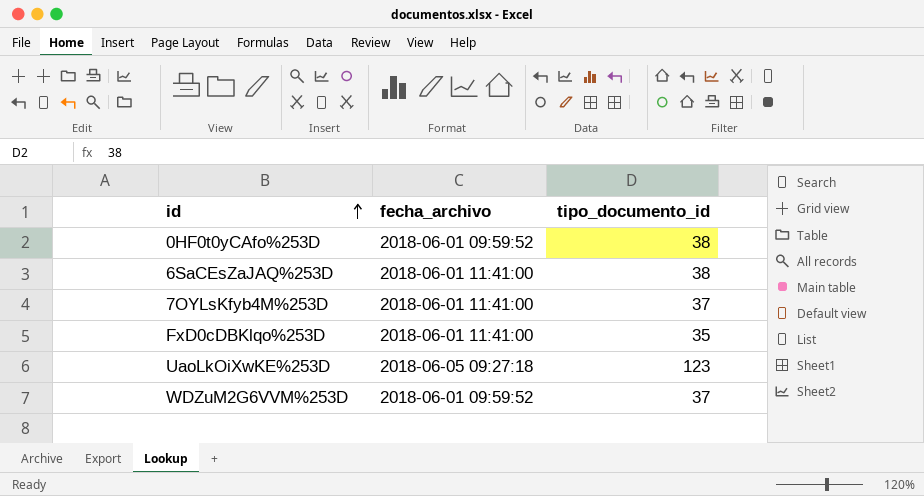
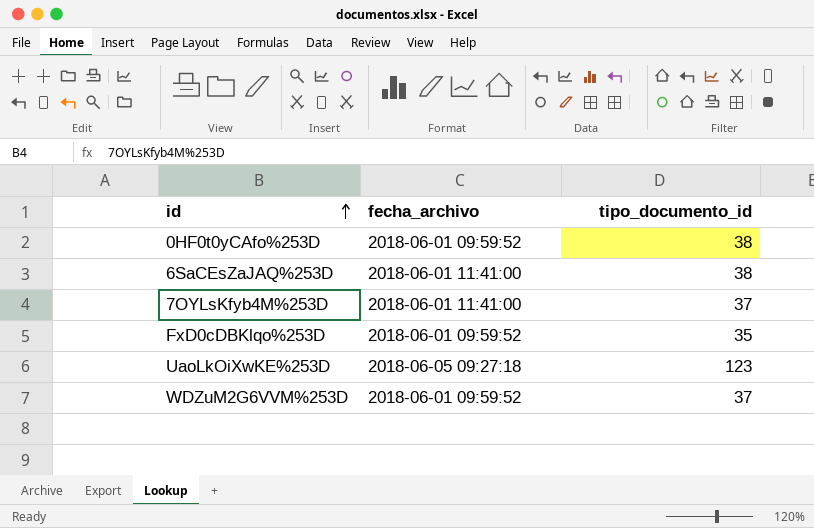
FxD0cDBKlqo%253D | fecha_archivo: 2018-06-01 11:41:00 -> 2018-06-01 09:59:52

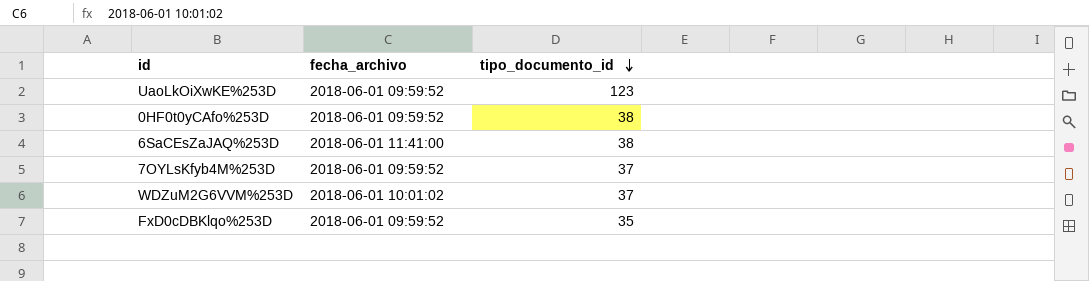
row order: id ascending -> tipo_documento_id descending
UaoLkOiXwKE%253D | fecha_archivo: 2018-06-05 09:27:18 -> 2018-06-01 09:59:52
7OYLsKfyb4M%253D | fecha_archivo: 2018-06-01 11:41:00 -> 2018-06-01 09:59:52
WDZuM2G6VVM%253D | fecha_archivo: 2018-06-01 09:59:52 -> 2018-06-01 10:01:02

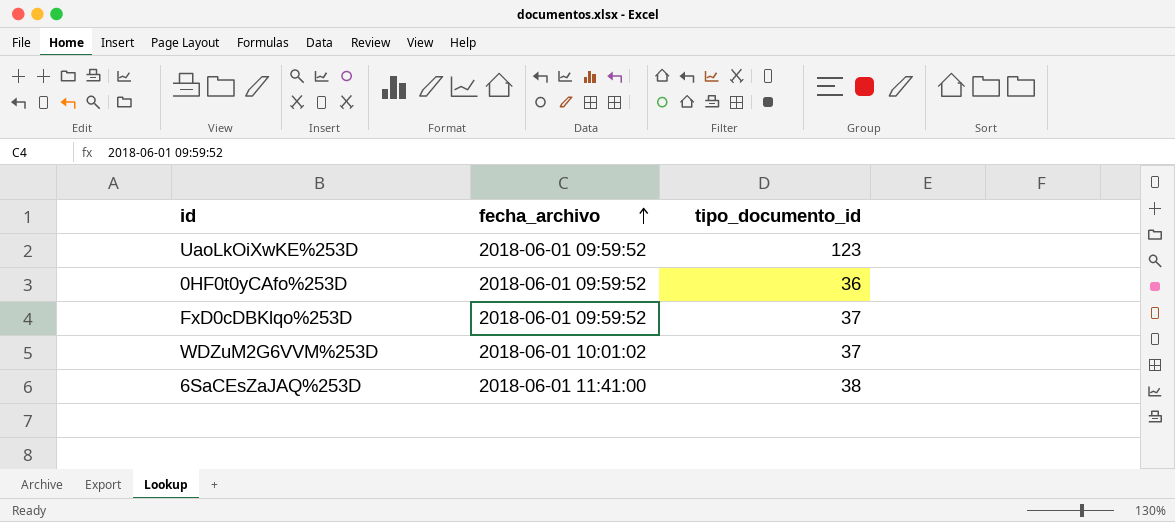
row order: tipo_documento_id descending -> fecha_archivo ascending
row 7OYLsKfyb4M%253D: 2018-06-01 09:59:52 | 37 -> none
0HF0t0yCAfo%253D | tipo_documento_id: 38 -> 36
FxD0cDBKlqo%253D | tipo_documento_id: 35 -> 37

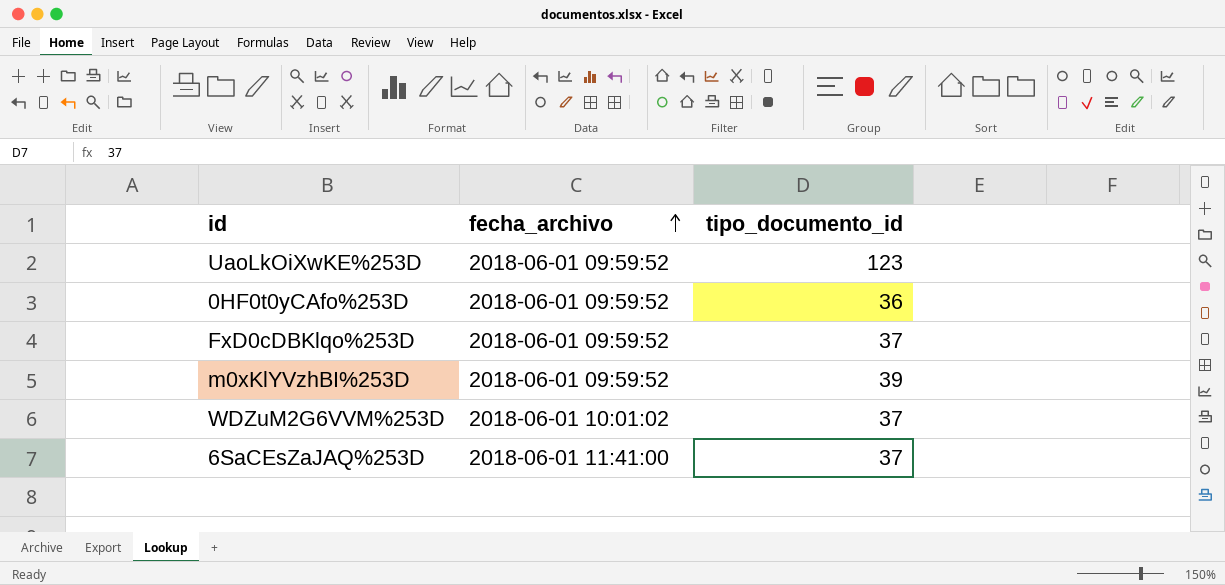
row m0xKlYVzhBI%253D: none -> 2018-06-01 09:59:52 | 39
6SaCEsZaJAQ%253D | tipo_documento_id: 38 -> 37

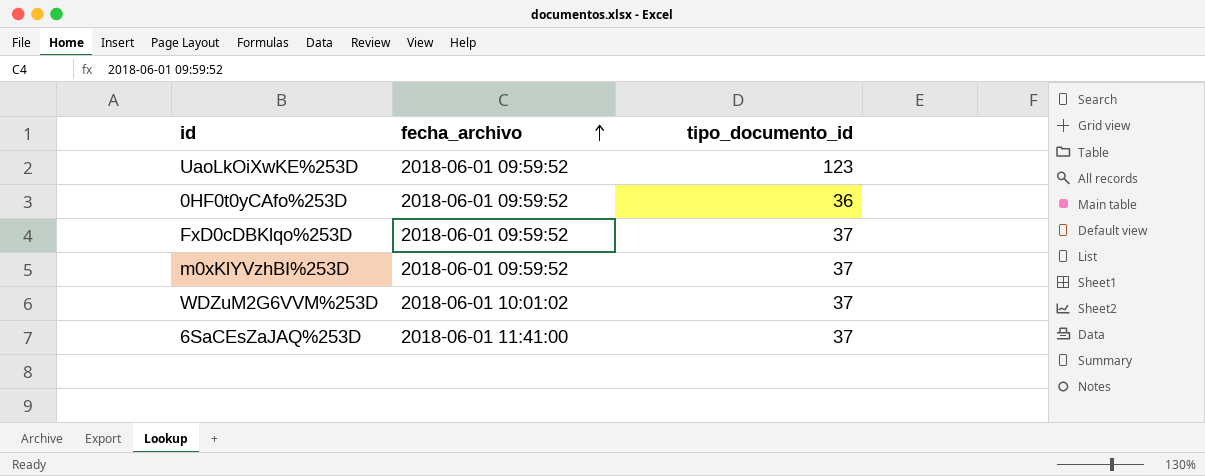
m0xKlYVzhBI%253D | tipo_documento_id: 39 -> 37

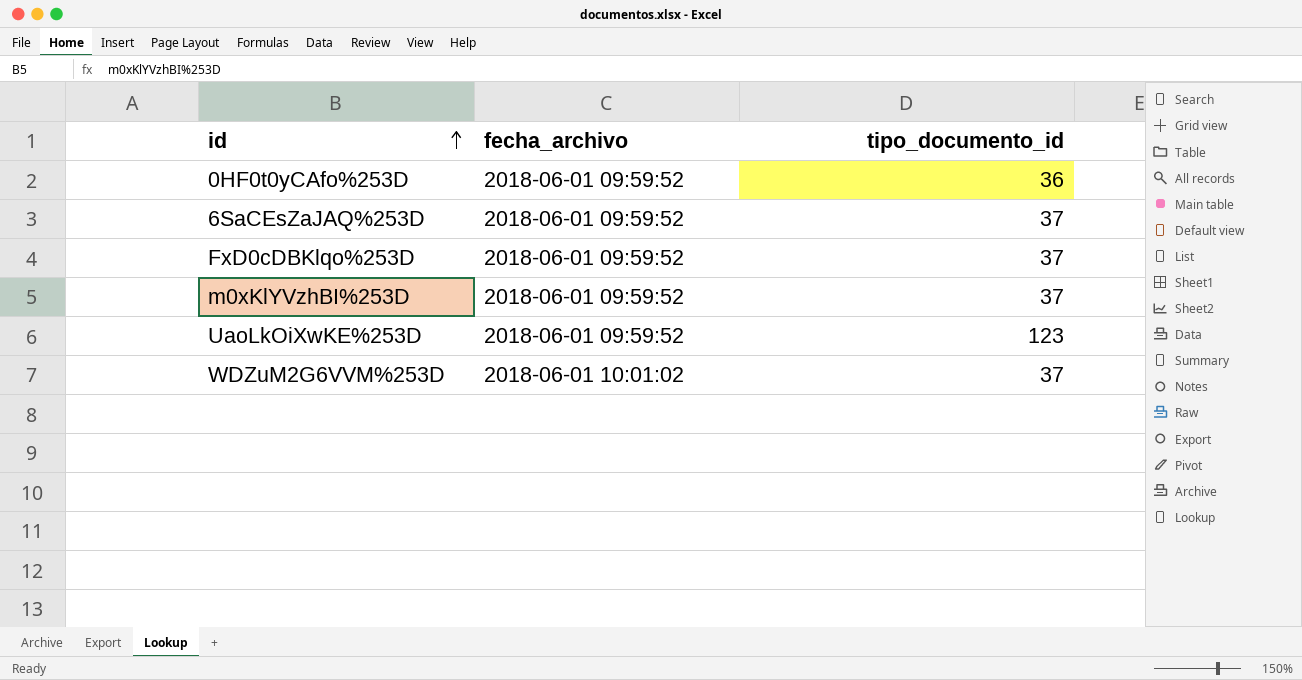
row order: fecha_archivo ascending -> id ascending
6SaCEsZaJAQ%253D | fecha_archivo: 2018-06-01 11:41:00 -> 2018-06-01 09:59:52

